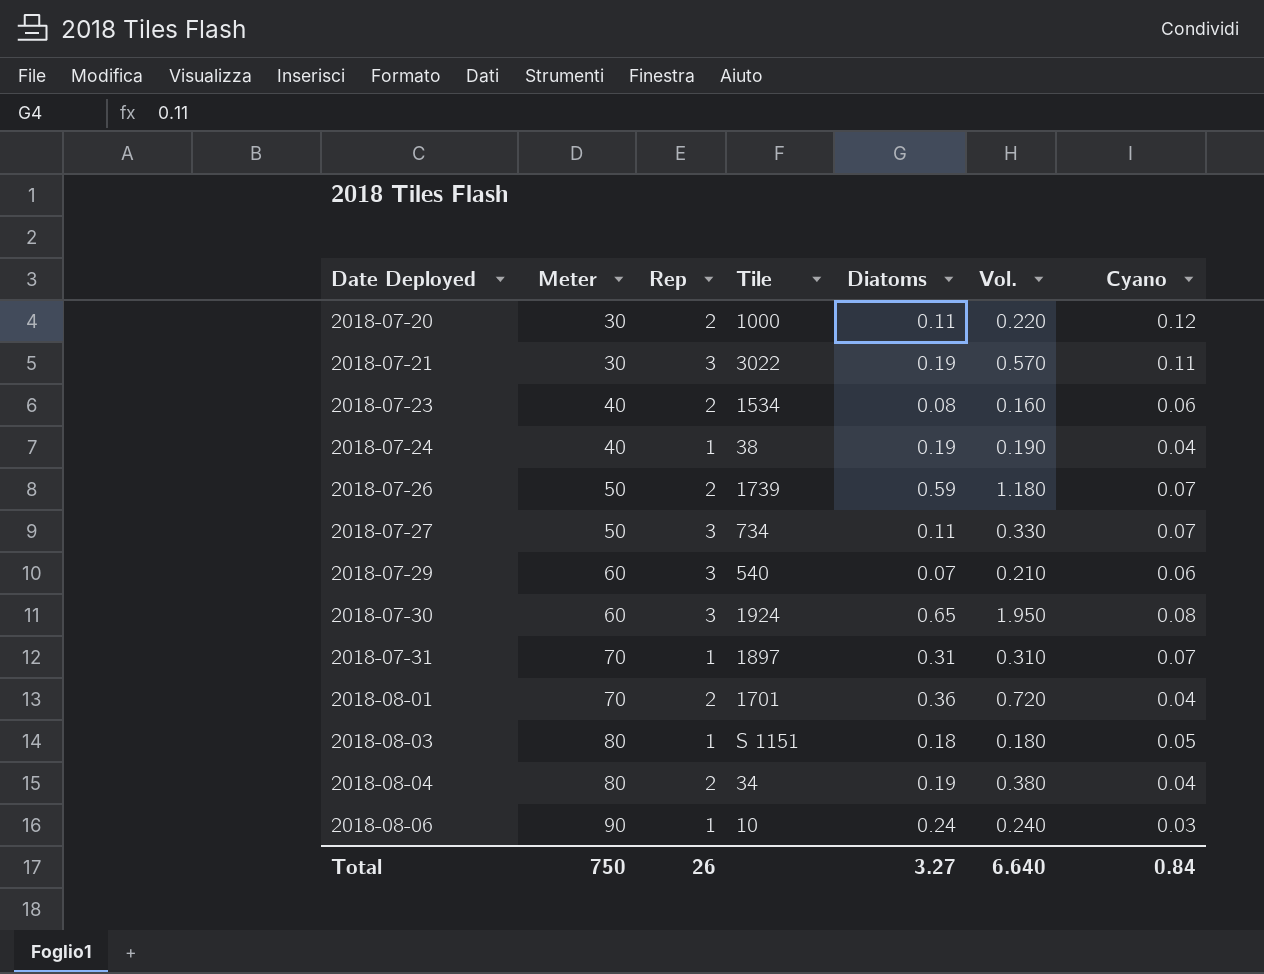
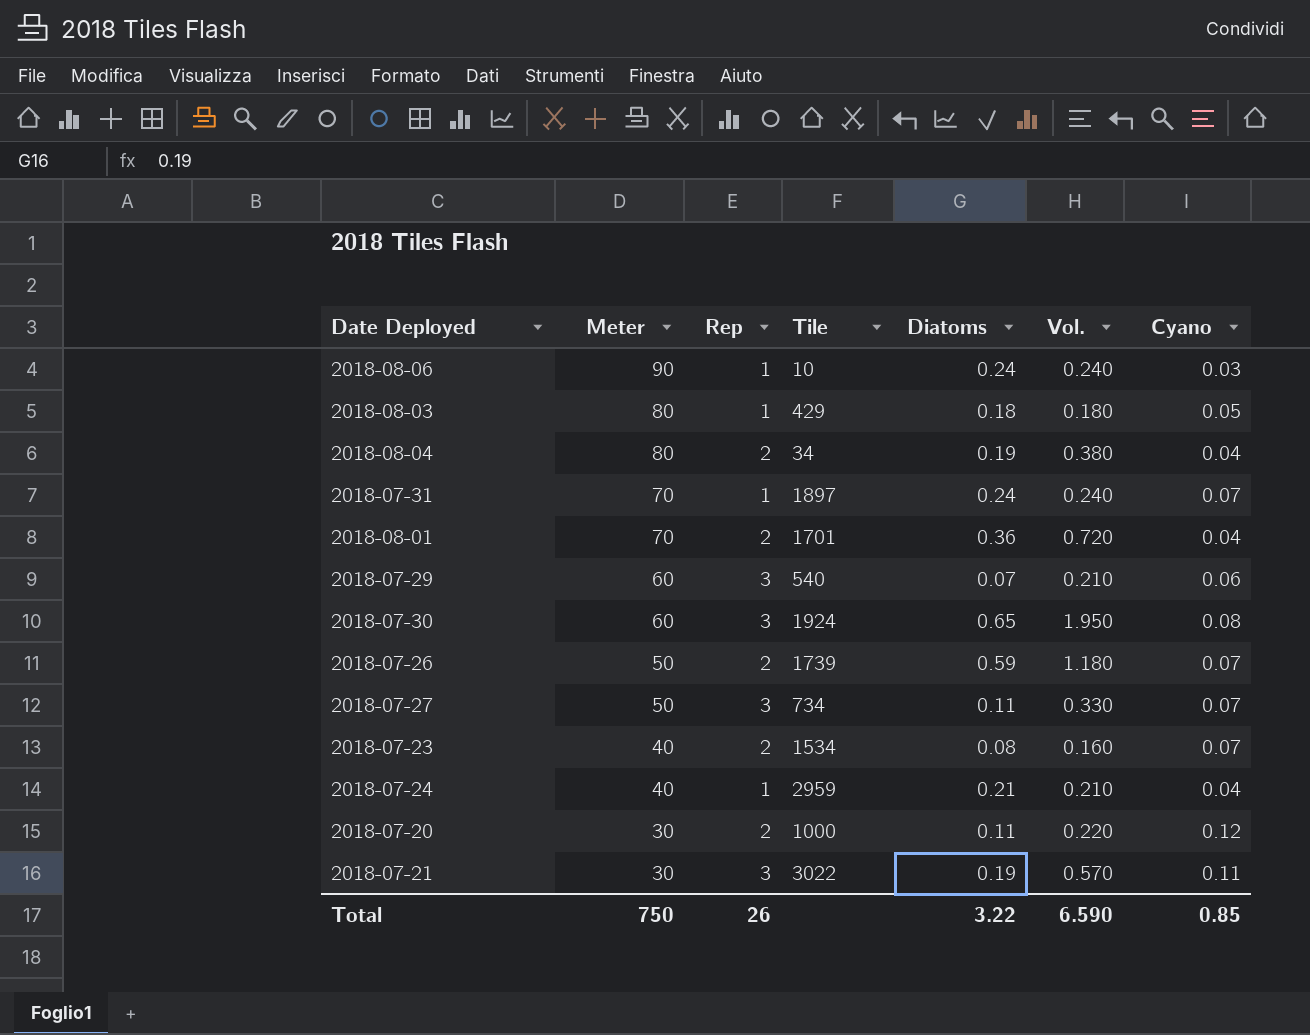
row order: Date Deployed ascending -> Meter descending
2018-08-03 | Tile: S 1151 -> 429
2018-07-31 | Diatoms: 0.31 -> 0.24
2018-07-31 | Vol.: 0.310 -> 0.240
2018-07-23 | Cyano: 0.06 -> 0.07
2018-07-24 | Tile: 38 -> 2959
2018-07-24 | Diatoms: 0.19 -> 0.21
2018-07-24 | Vol.: 0.190 -> 0.210
Total | Diatoms: 3.27 -> 3.22
Total | Vol.: 6.640 -> 6.590
Total | Cyano: 0.84 -> 0.85

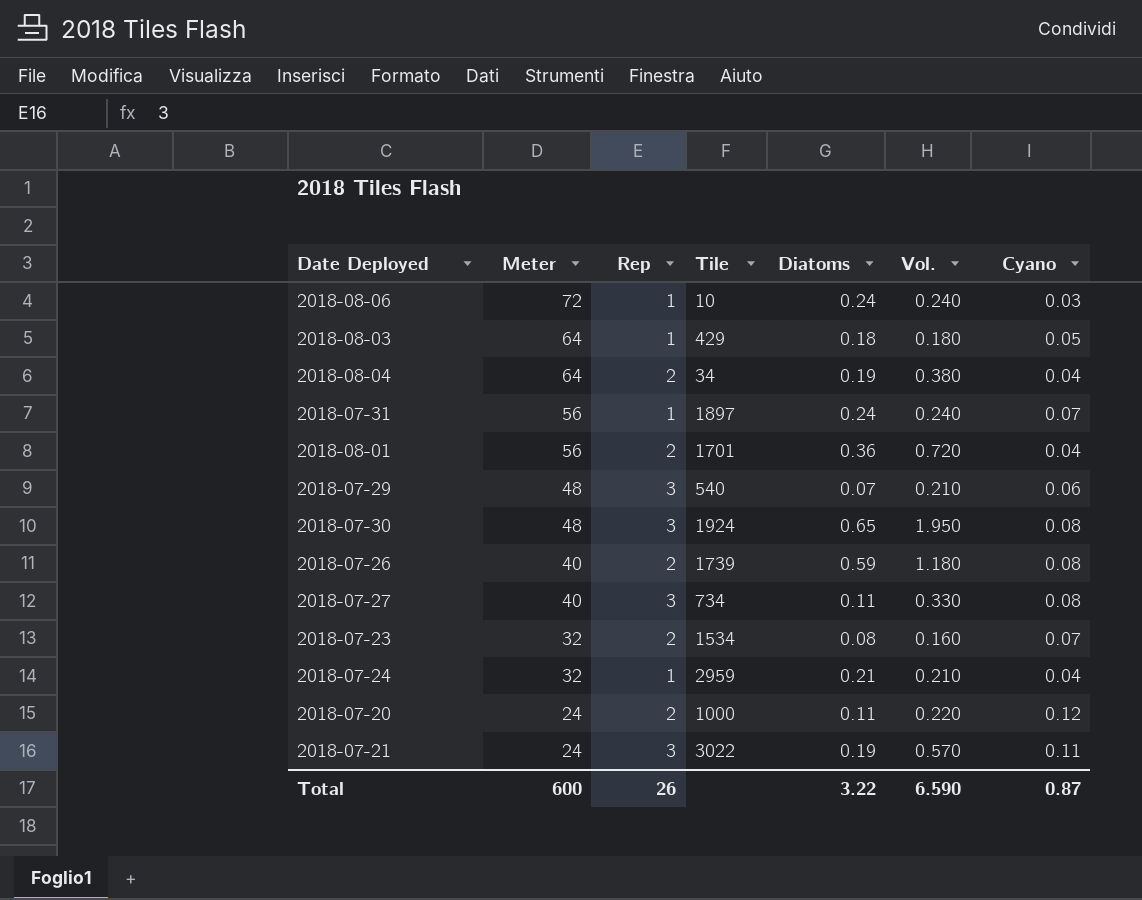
2018-08-06 | Meter: 90 -> 72
2018-08-03 | Meter: 80 -> 64
2018-08-04 | Meter: 80 -> 64
2018-07-31 | Meter: 70 -> 56
2018-08-01 | Meter: 70 -> 56
2018-07-29 | Meter: 60 -> 48
2018-07-30 | Meter: 60 -> 48
2018-07-26 | Meter: 50 -> 40
2018-07-26 | Cyano: 0.07 -> 0.08
2018-07-27 | Meter: 50 -> 40
2018-07-27 | Cyano: 0.07 -> 0.08
2018-07-23 | Meter: 40 -> 32
2018-07-24 | Meter: 40 -> 32
2018-07-20 | Meter: 30 -> 24
2018-07-21 | Meter: 30 -> 24
Total | Meter: 750 -> 600
Total | Cyano: 0.85 -> 0.87

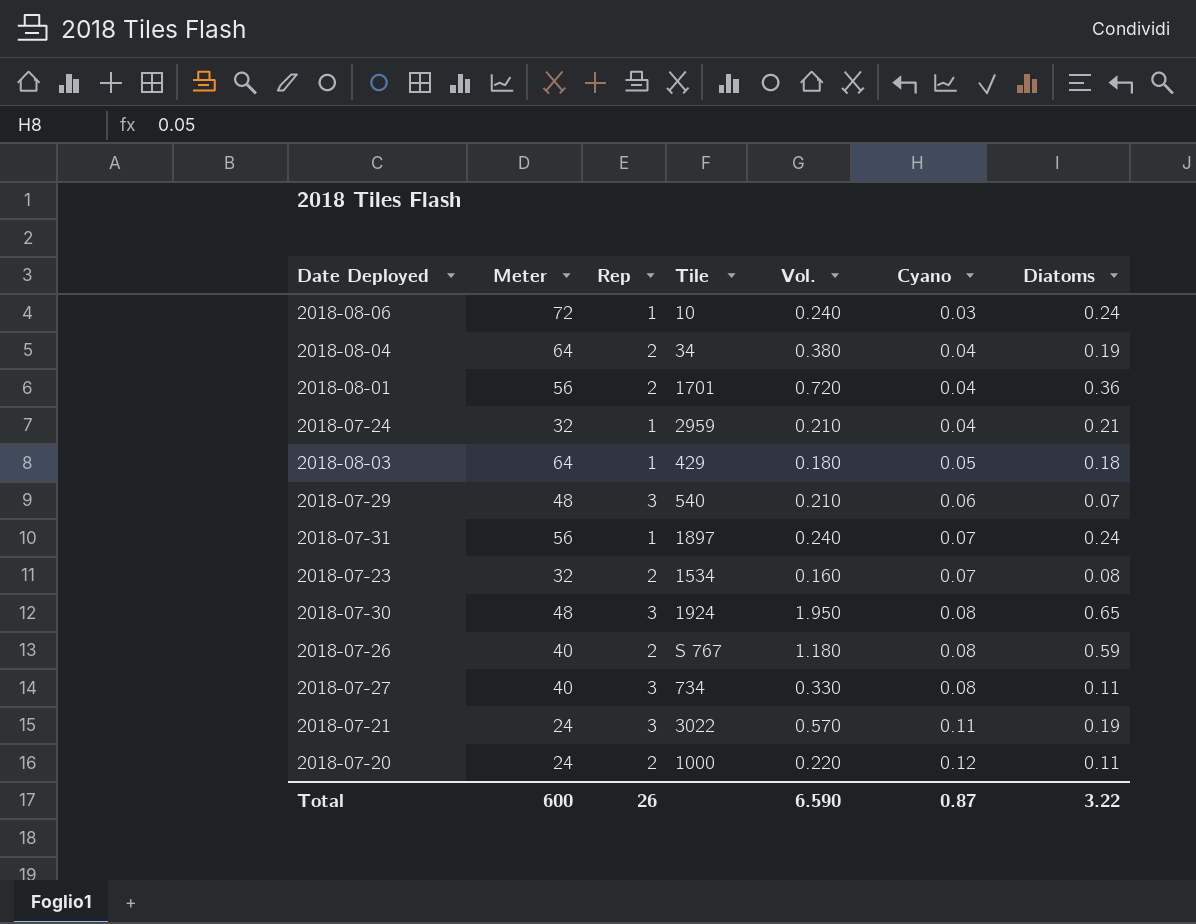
row order: Meter descending -> Cyano ascending
column Diatoms | position: 5 -> 7
2018-07-26 | Tile: 1739 -> S 767

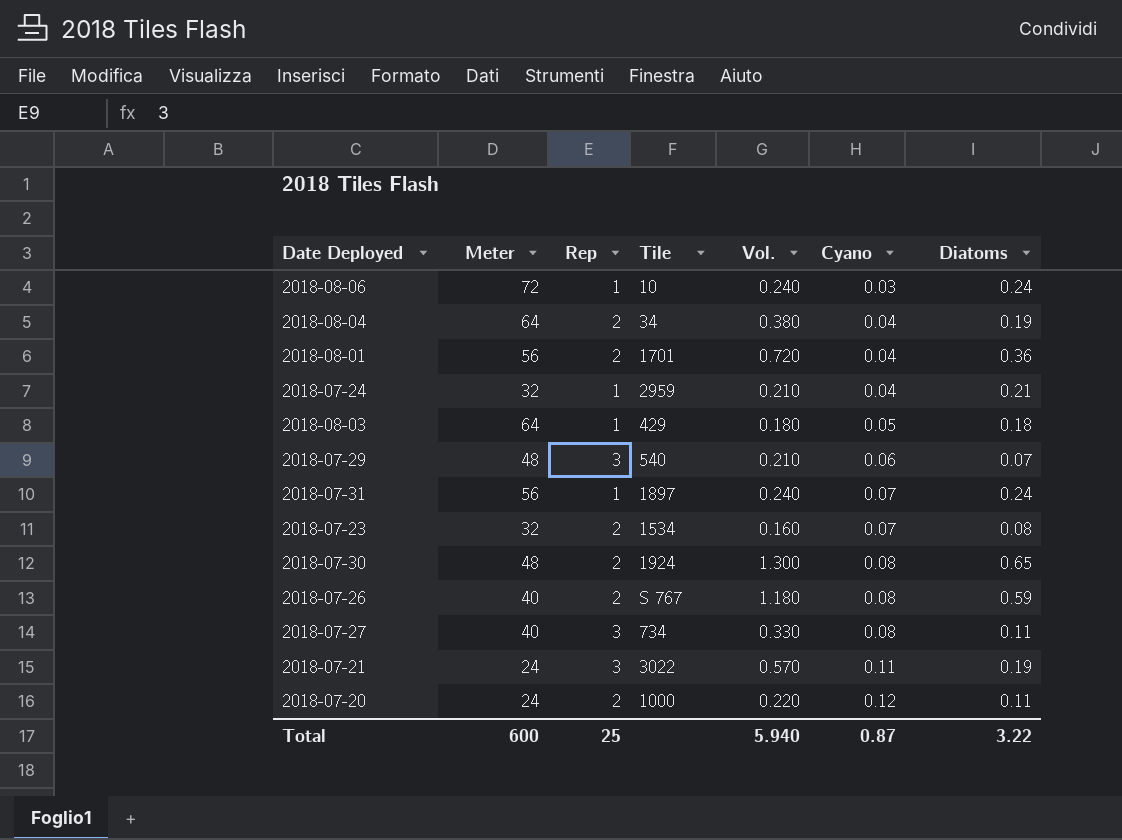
2018-07-30 | Rep: 3 -> 2
2018-07-30 | Vol.: 1.950 -> 1.300
Total | Rep: 26 -> 25
Total | Vol.: 6.590 -> 5.940

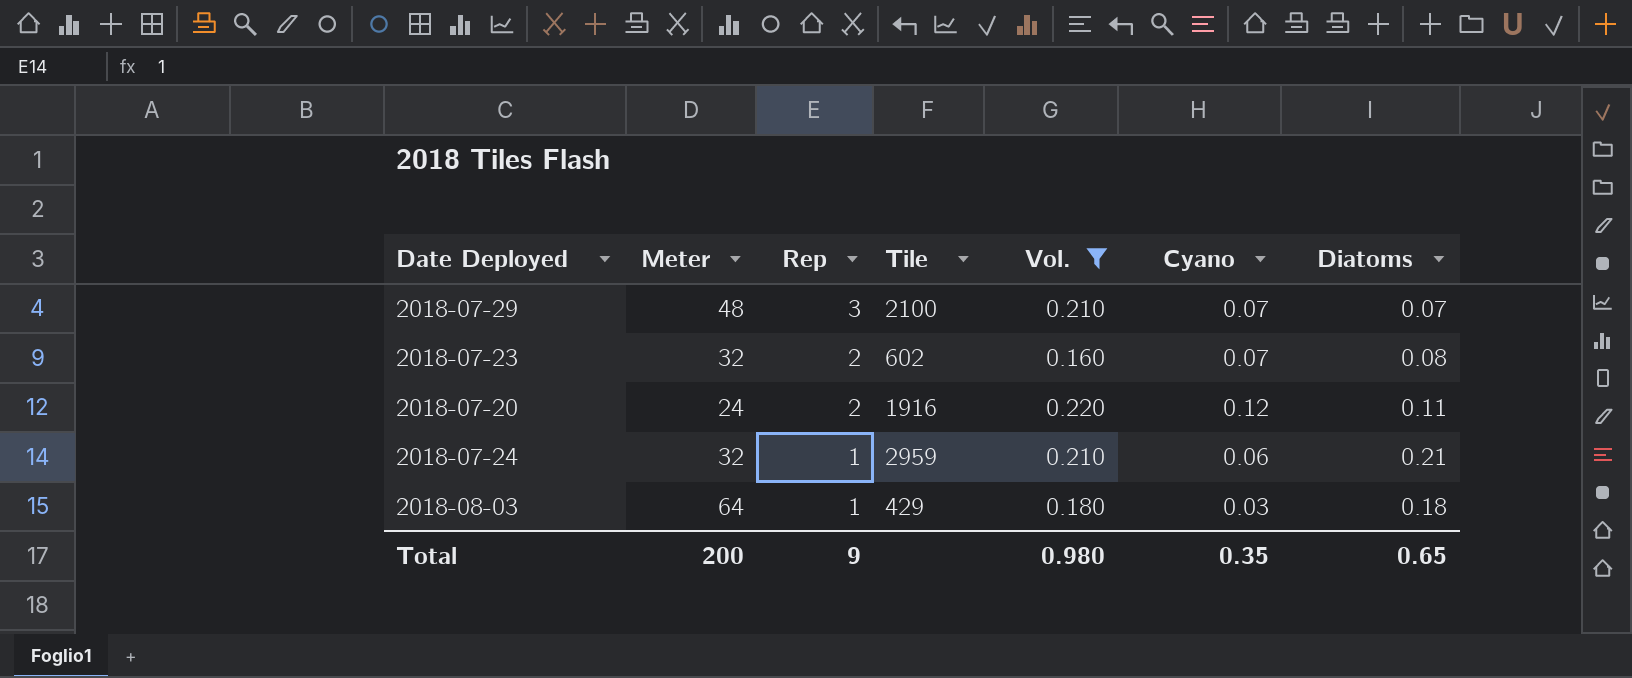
filter: none -> Vol. <= 0.220
row order: Cyano ascending -> Rep descending
2018-07-29 | Tile: 540 -> 2100
2018-07-29 | Cyano: 0.06 -> 0.07
2018-07-23 | Tile: 1534 -> 602
2018-07-20 | Tile: 1000 -> 1916
2018-07-24 | Cyano: 0.04 -> 0.06
2018-08-03 | Cyano: 0.05 -> 0.03
Total | Meter: 600 -> 200
Total | Rep: 25 -> 9
Total | Vol.: 5.940 -> 0.980
Total | Cyano: 0.87 -> 0.35
Total | Diatoms: 3.22 -> 0.65

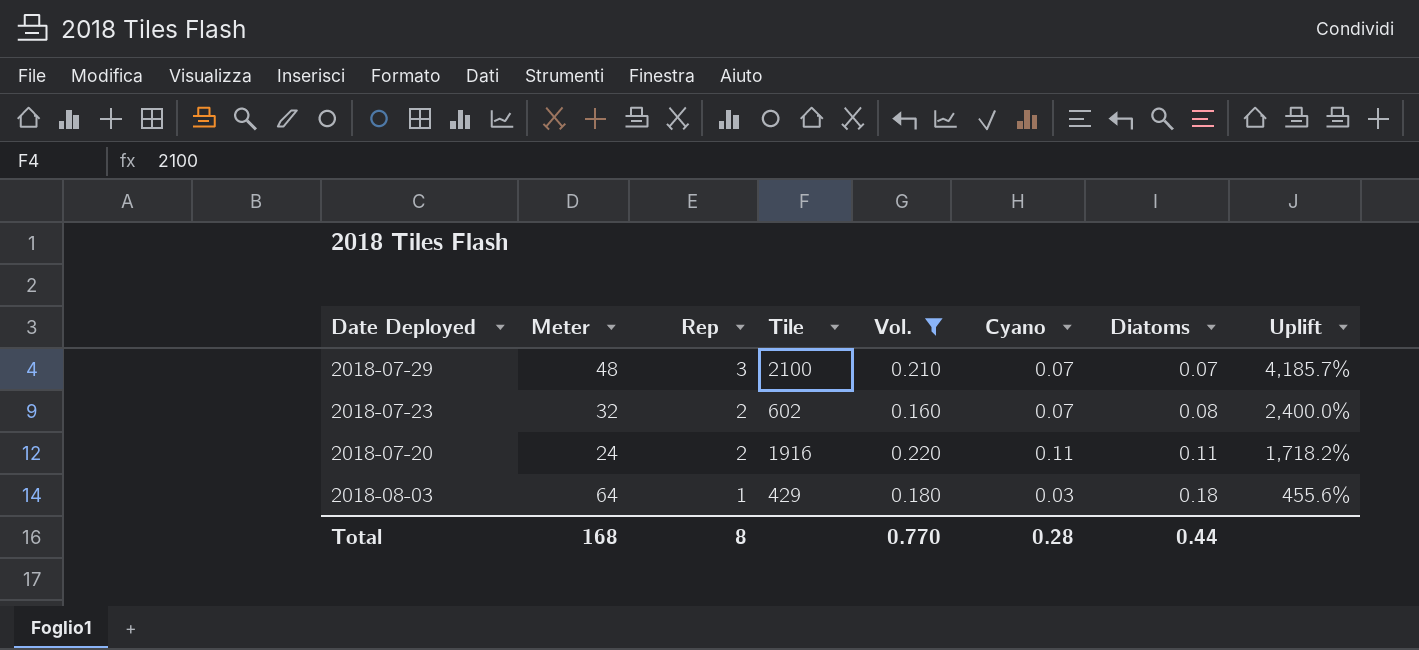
column Uplift | formula: none -> ([Rep] - [Diatoms]) / [Diatoms]
row 2018-07-24: 32 | 1 | 2959 | 0.210 | 0.06 | 0.21 -> none
2018-07-20 | Cyano: 0.12 -> 0.11
Total | Meter: 200 -> 168
Total | Rep: 9 -> 8
Total | Vol.: 0.980 -> 0.770
Total | Cyano: 0.35 -> 0.28
Total | Diatoms: 0.65 -> 0.44

